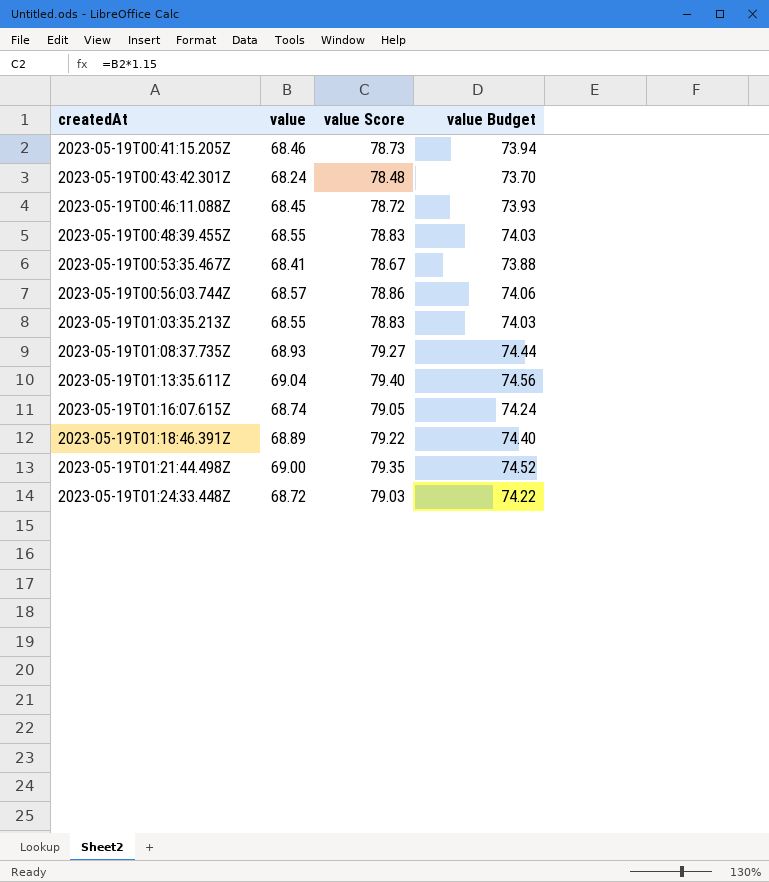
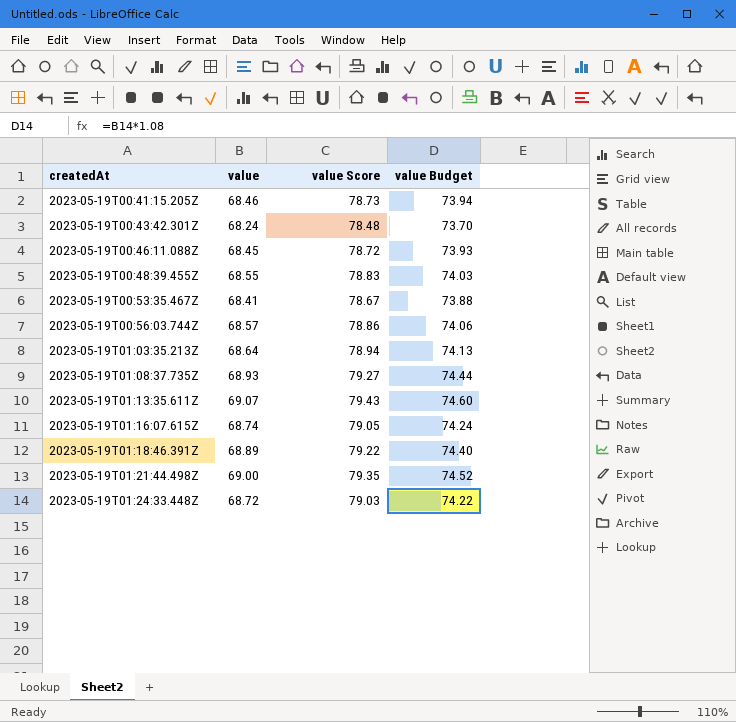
2023-05-19T01:03:35.213Z | value: 68.55 -> 68.64
2023-05-19T01:03:35.213Z | value Score: 78.83 -> 78.94
2023-05-19T01:03:35.213Z | value Budget: 74.03 -> 74.13
2023-05-19T01:13:35.611Z | value: 69.04 -> 69.07
2023-05-19T01:13:35.611Z | value Score: 79.40 -> 79.43
2023-05-19T01:13:35.611Z | value Budget: 74.56 -> 74.60

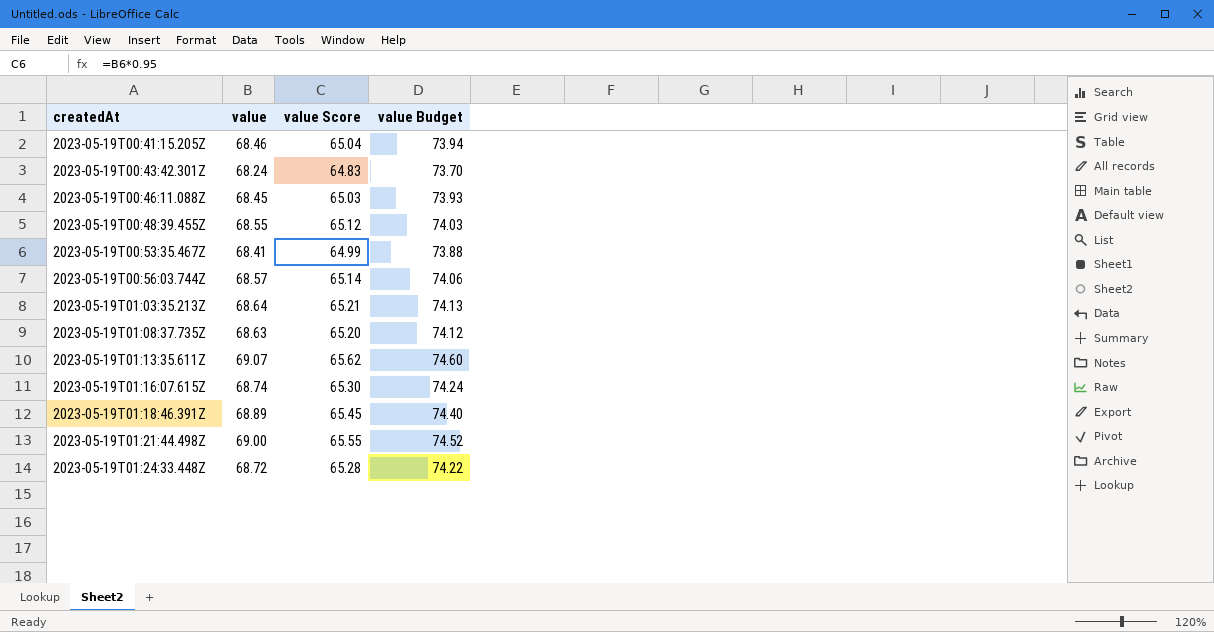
column value Score | formula: [value] * 1.15 -> [value] * 0.95
2023-05-19T01:08:37.735Z | value: 68.93 -> 68.63
2023-05-19T01:08:37.735Z | value Budget: 74.44 -> 74.12

